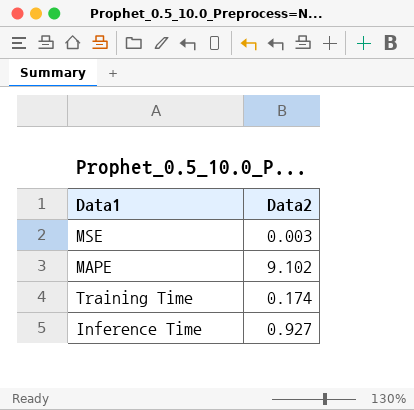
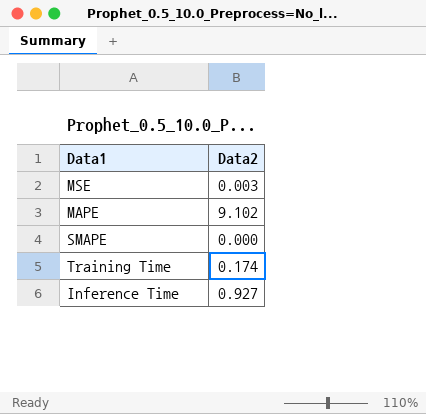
row SMAPE: none -> 0.000

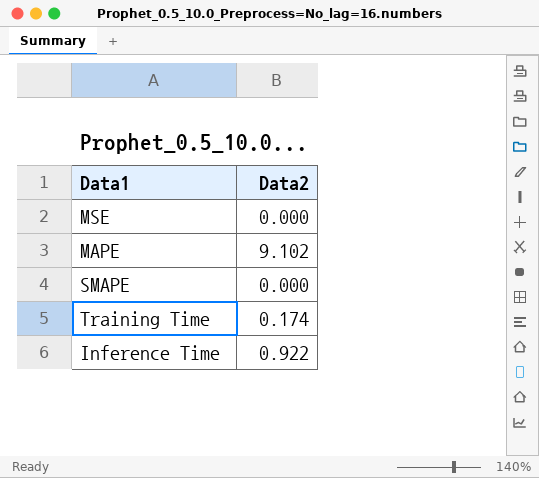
MSE | Data2: 0.003 -> 0.000
Inference Time | Data2: 0.927 -> 0.922

